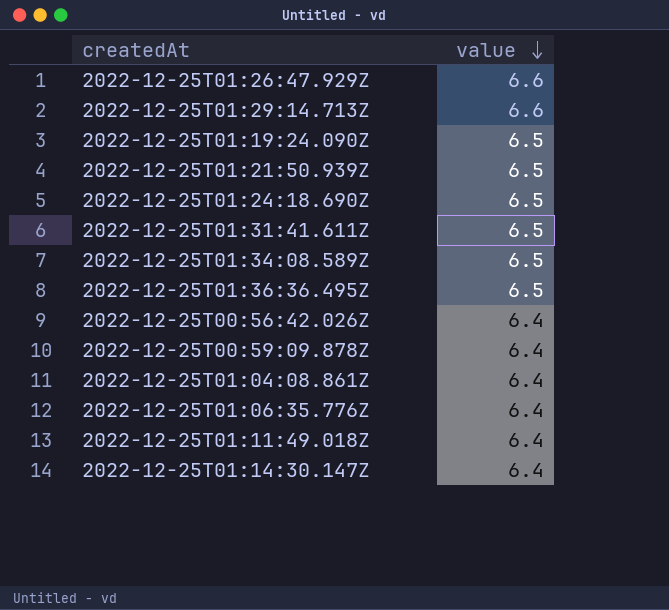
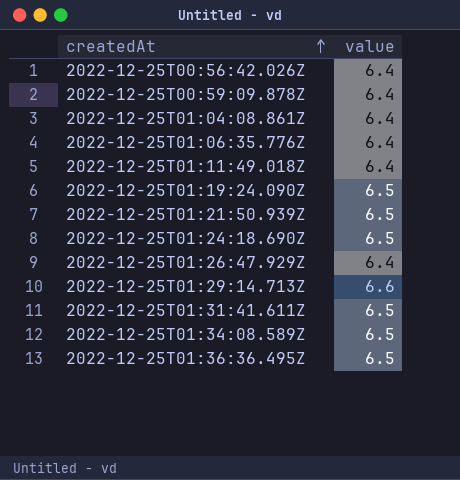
row order: value descending -> createdAt ascending
row 2022-12-25T01:14:30.147Z: 6.4 -> none
2022-12-25T01:26:47.929Z | value: 6.6 -> 6.4

